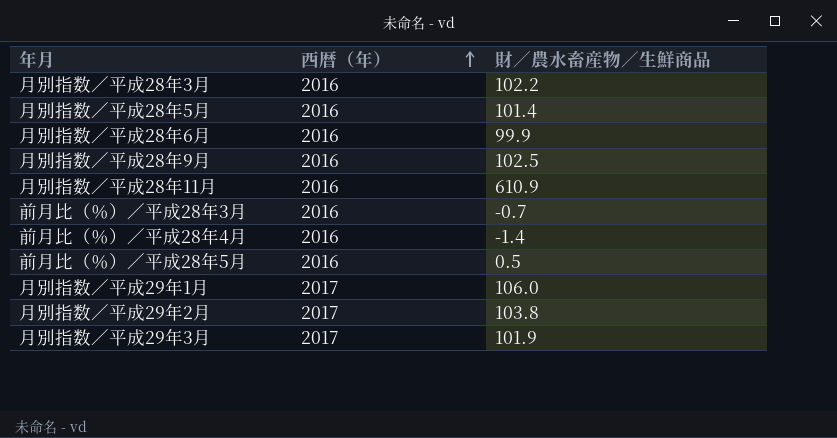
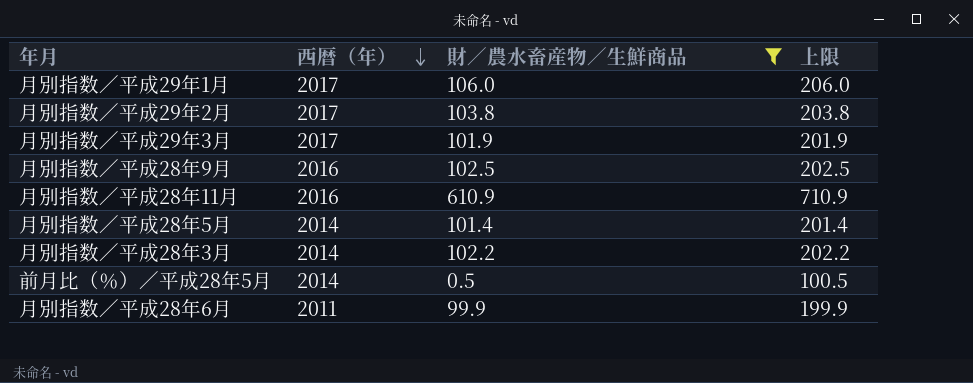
filter: none -> 財／農水畜産物／生鮮商品 >= 0.5
row order: 西暦（年） ascending -> 西暦（年） descending
column 上限 | formula: none -> [財／農水畜産物／生鮮商品] + 100
月別指数／平成28年5月 | 西暦（年）: 2016 -> 2014
月別指数／平成28年3月 | 西暦（年）: 2016 -> 2014
前月比（％）／平成28年5月 | 西暦（年）: 2016 -> 2014
月別指数／平成28年6月 | 西暦（年）: 2016 -> 2011

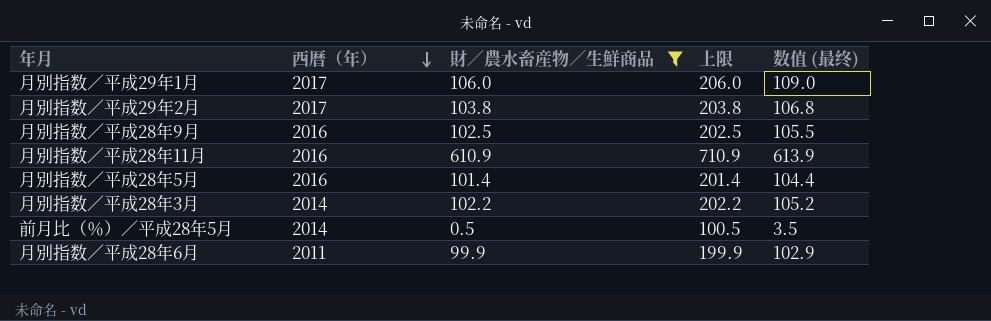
column 数值 (最终) | formula: none -> [財／農水畜産物／生鮮商品] + 3
row 月別指数／平成29年3月: 2017 | 101.9 | 201.9 -> none
月別指数／平成28年5月 | 西暦（年）: 2014 -> 2016

